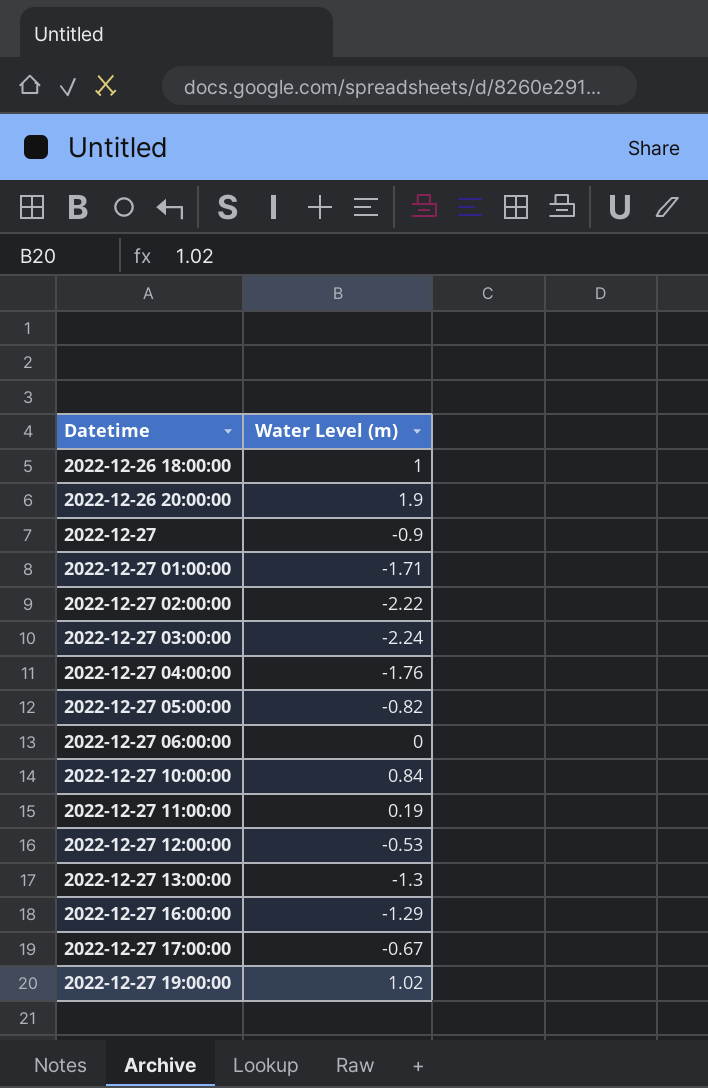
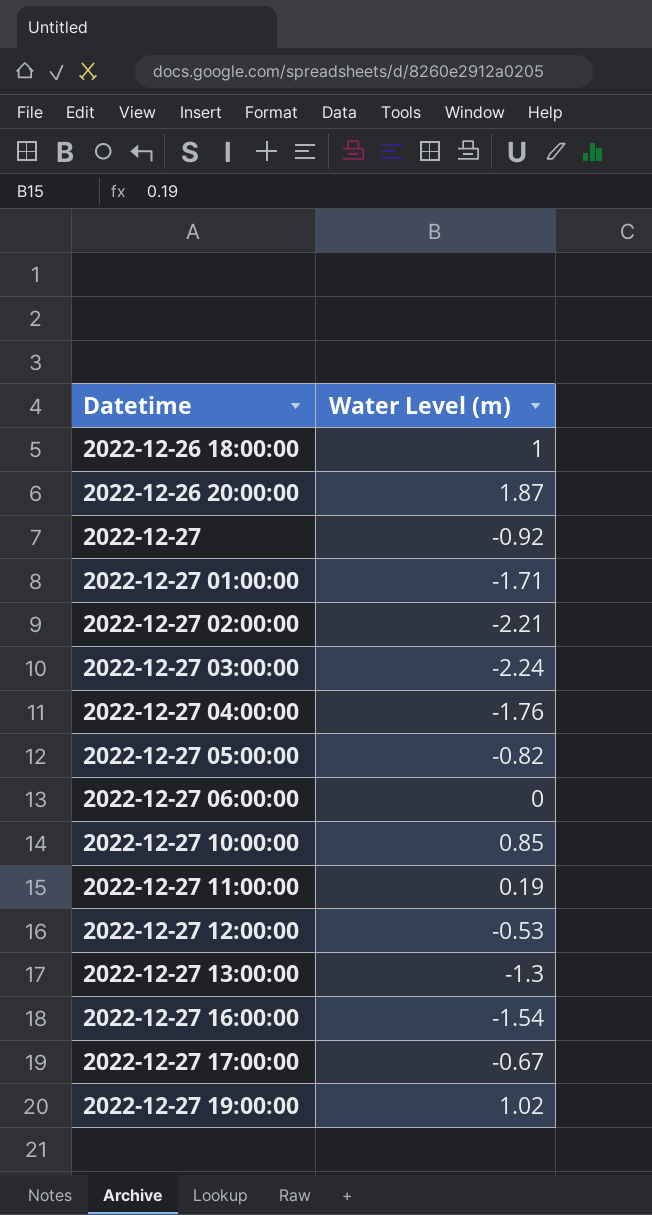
2022-12-26 20:00:00 | Water Level (m): 1.9 -> 1.87
2022-12-27 | Water Level (m): -0.9 -> -0.92
2022-12-27 02:00:00 | Water Level (m): -2.22 -> -2.21
2022-12-27 10:00:00 | Water Level (m): 0.84 -> 0.85
2022-12-27 16:00:00 | Water Level (m): -1.29 -> -1.54

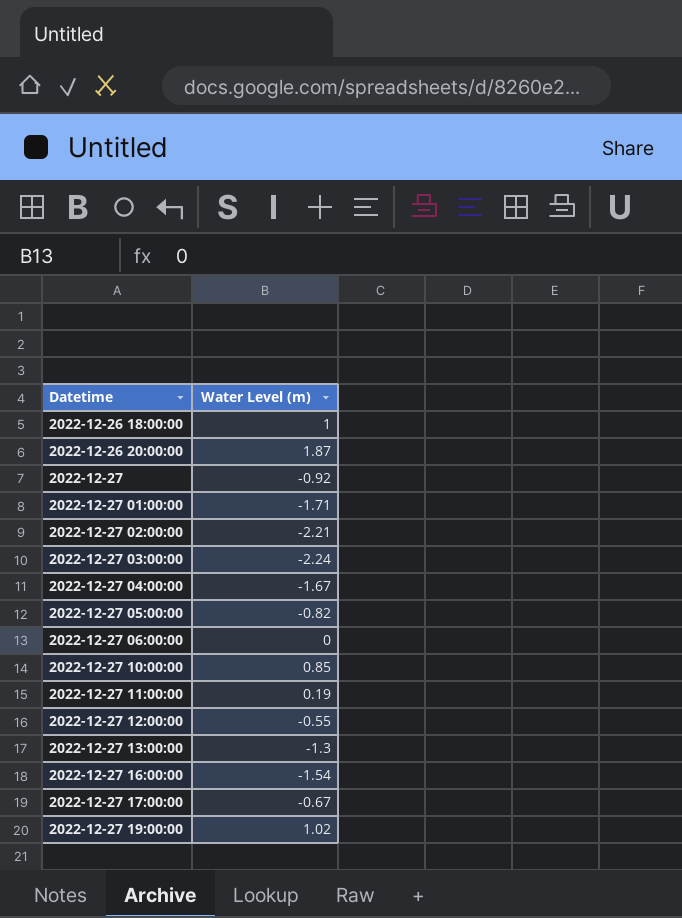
2022-12-27 04:00:00 | Water Level (m): -1.76 -> -1.67
2022-12-27 12:00:00 | Water Level (m): -0.53 -> -0.55

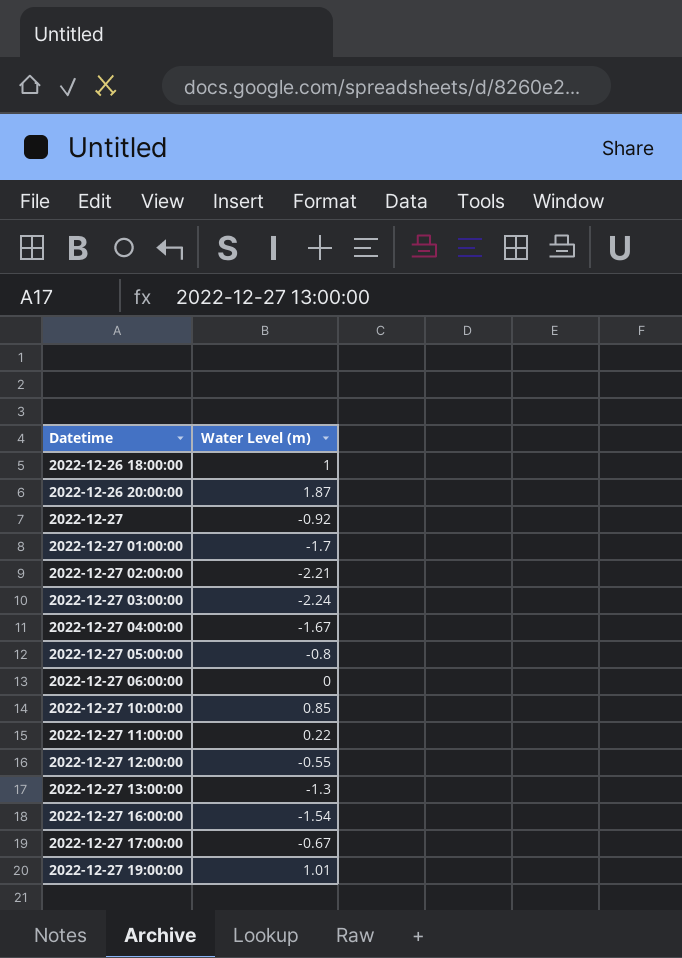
2022-12-27 01:00:00 | Water Level (m): -1.71 -> -1.7
2022-12-27 05:00:00 | Water Level (m): -0.82 -> -0.8
2022-12-27 11:00:00 | Water Level (m): 0.19 -> 0.22
2022-12-27 19:00:00 | Water Level (m): 1.02 -> 1.01

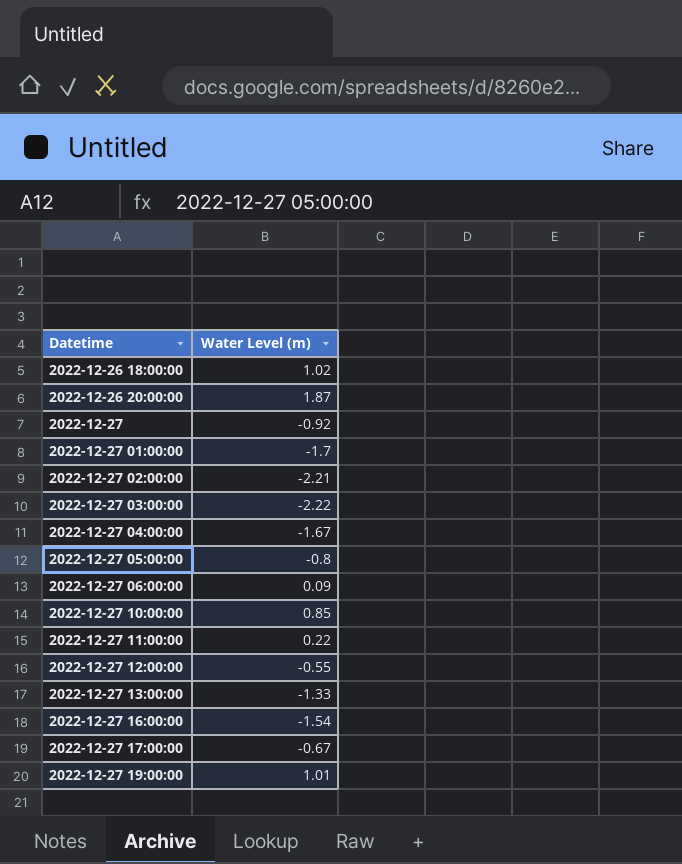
2022-12-26 18:00:00 | Water Level (m): 1 -> 1.02
2022-12-27 03:00:00 | Water Level (m): -2.24 -> -2.22
2022-12-27 06:00:00 | Water Level (m): 0 -> 0.09
2022-12-27 13:00:00 | Water Level (m): -1.3 -> -1.33

